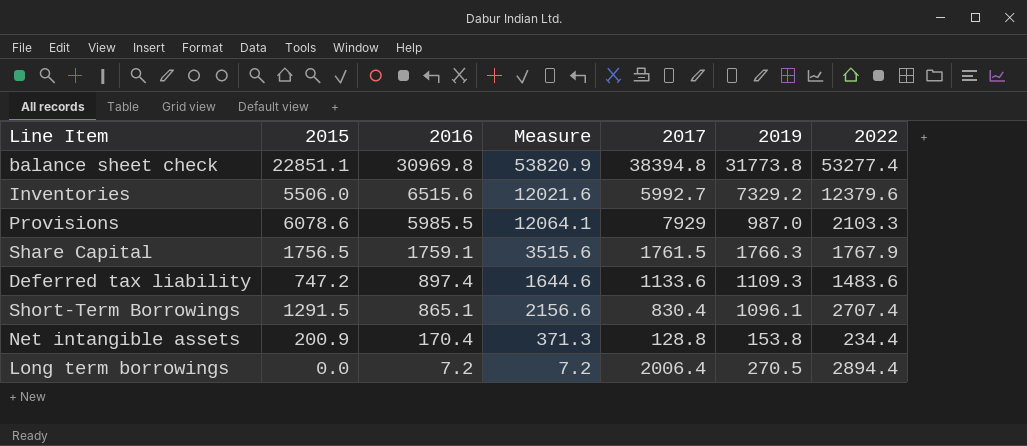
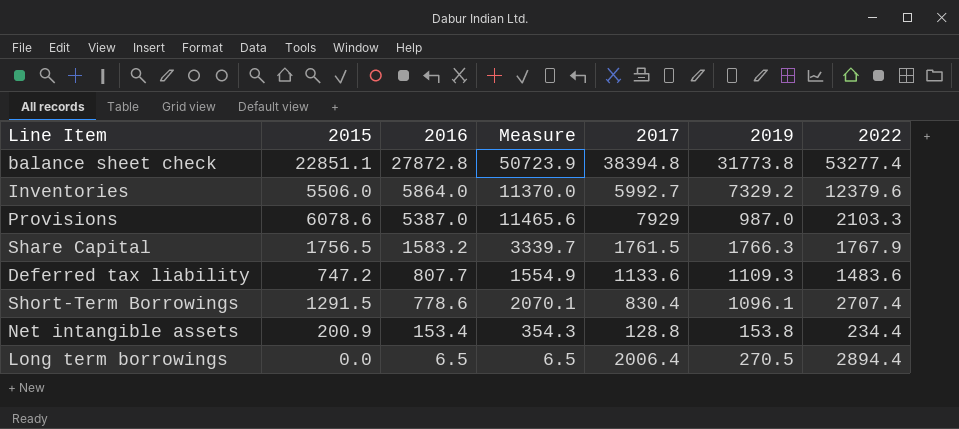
balance sheet check | 2016: 30969.8 -> 27872.8
balance sheet check | Measure: 53820.9 -> 50723.9
Inventories | 2016: 6515.6 -> 5864.0
Inventories | Measure: 12021.6 -> 11370.0
Provisions | 2016: 5985.5 -> 5387.0
Provisions | Measure: 12064.1 -> 11465.6
Share Capital | 2016: 1759.1 -> 1583.2
Share Capital | Measure: 3515.6 -> 3339.7
Deferred tax liability | 2016: 897.4 -> 807.7
Deferred tax liability | Measure: 1644.6 -> 1554.9
Short-Term Borrowings | 2016: 865.1 -> 778.6
Short-Term Borrowings | Measure: 2156.6 -> 2070.1
Net intangible assets | 2016: 170.4 -> 153.4
Net intangible assets | Measure: 371.3 -> 354.3
Long term borrowings | 2016: 7.2 -> 6.5
Long term borrowings | Measure: 7.2 -> 6.5

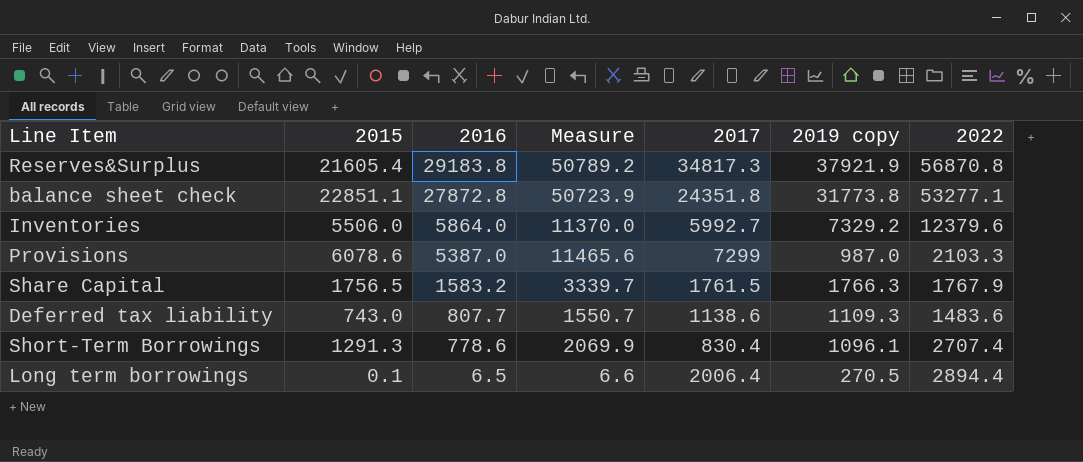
column name: 2019 -> 2019 copy
row Net intangible assets: 200.9 | 153.4 | 354.3 | 128.8 | 153.8 | 234.4 -> none
row Reserves&Surplus: none -> 21605.4 | 29183.8 | 50789.2 | 34817.3 | 37921.9 | 56870.8
balance sheet check | 2017: 38394.8 -> 24351.8
balance sheet check | 2022: 53277.4 -> 53277.1
Provisions | 2017: 7929 -> 7299
Deferred tax liability | 2015: 747.2 -> 743.0
Deferred tax liability | Measure: 1554.9 -> 1550.7
Deferred tax liability | 2017: 1133.6 -> 1138.6
Short-Term Borrowings | 2015: 1291.5 -> 1291.3
Short-Term Borrowings | Measure: 2070.1 -> 2069.9
Long term borrowings | 2015: 0.0 -> 0.1
Long term borrowings | Measure: 6.5 -> 6.6

